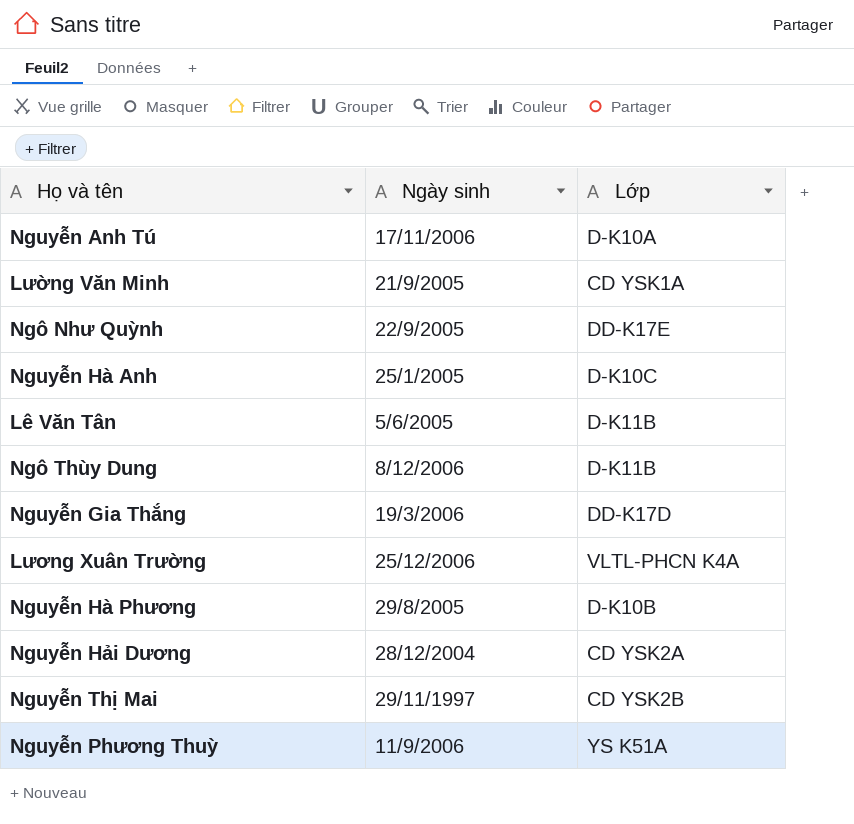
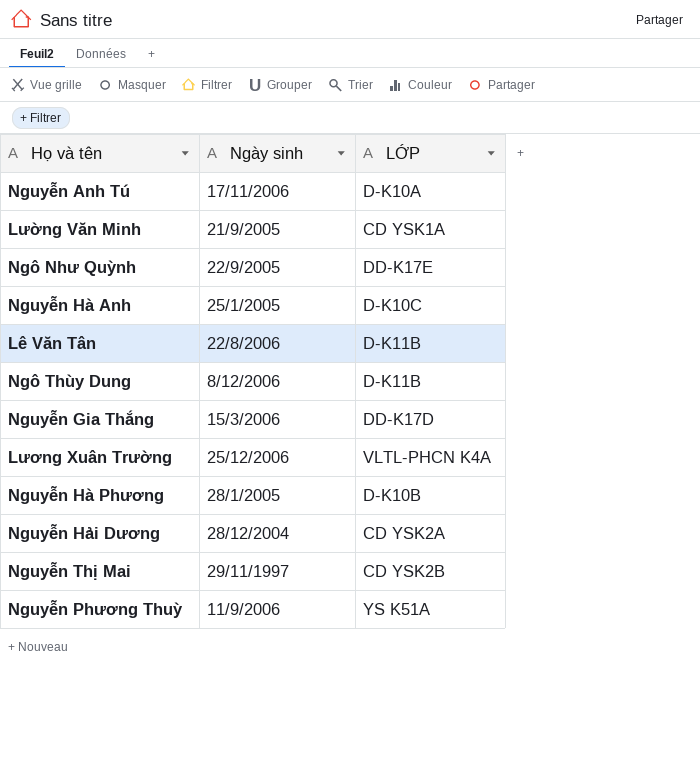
column name: Lớp -> LỚP
Lê Văn Tân | Ngày sinh: 5/6/2005 -> 22/8/2006
Nguyễn Gia Thắng | Ngày sinh: 19/3/2006 -> 15/3/2006
Nguyễn Hà Phương | Ngày sinh: 29/8/2005 -> 28/1/2005

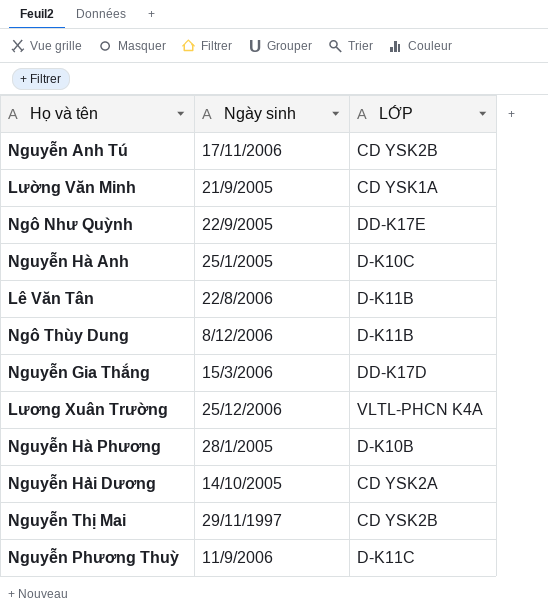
Nguyễn Anh Tú | LỚP: D-K10A -> CD YSK2B
Nguyễn Hải Dương | Ngày sinh: 28/12/2004 -> 14/10/2005
Nguyễn Phương Thuỳ | LỚP: YS K51A -> D-K11C

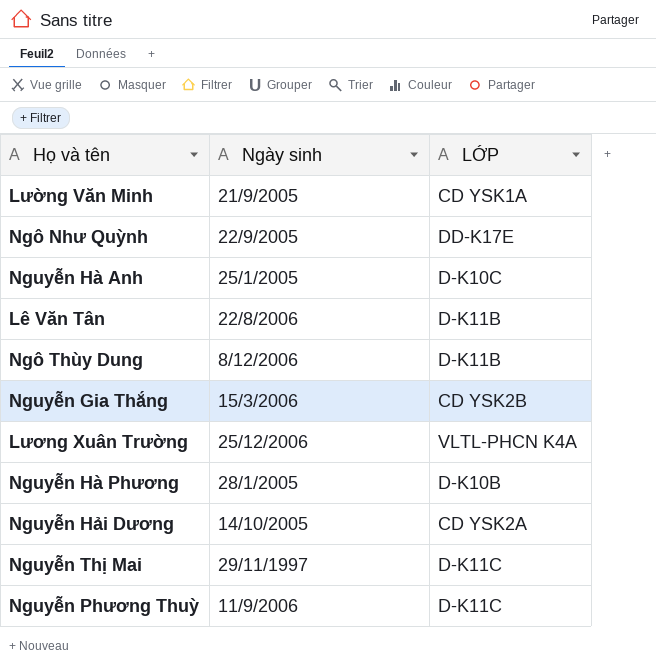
row Nguyễn Anh Tú: 17/11/2006 | CD YSK2B -> none
Nguyễn Gia Thắng | LỚP: DD-K17D -> CD YSK2B
Nguyễn Thị Mai | LỚP: CD YSK2B -> D-K11C

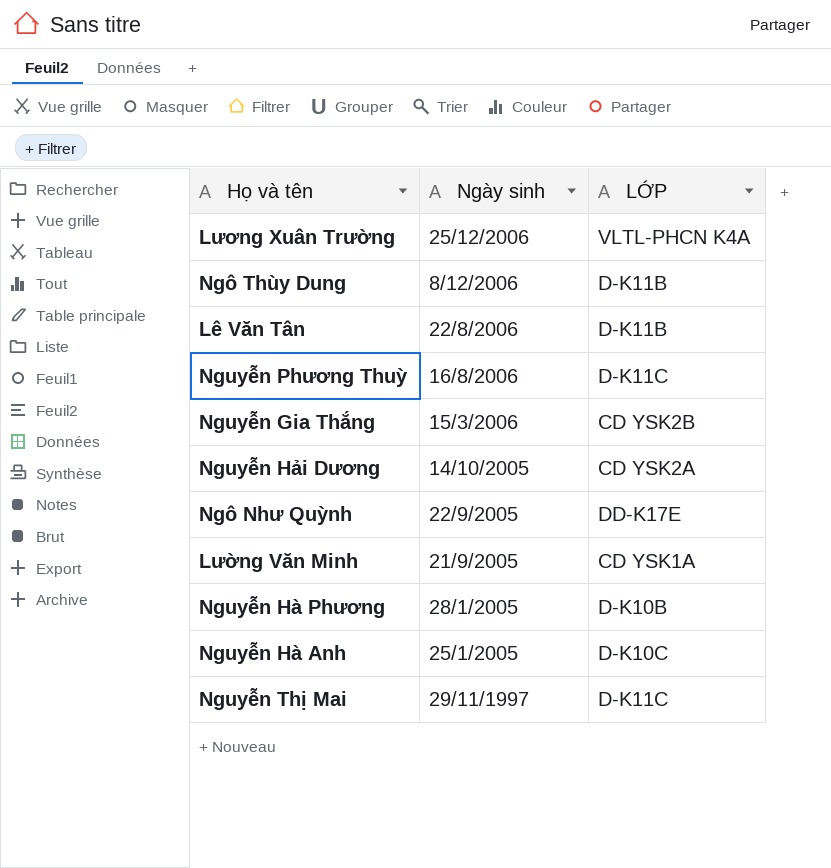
row order: none -> Ngày sinh descending
Nguyễn Phương Thuỳ | Ngày sinh: 11/9/2006 -> 16/8/2006

